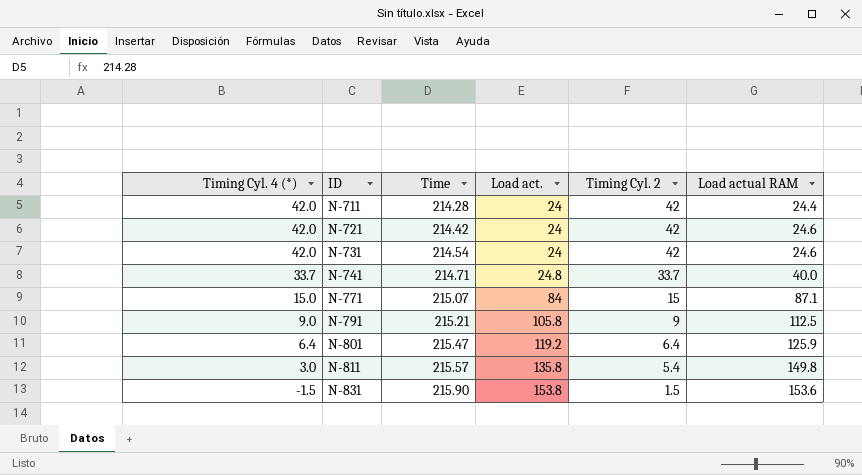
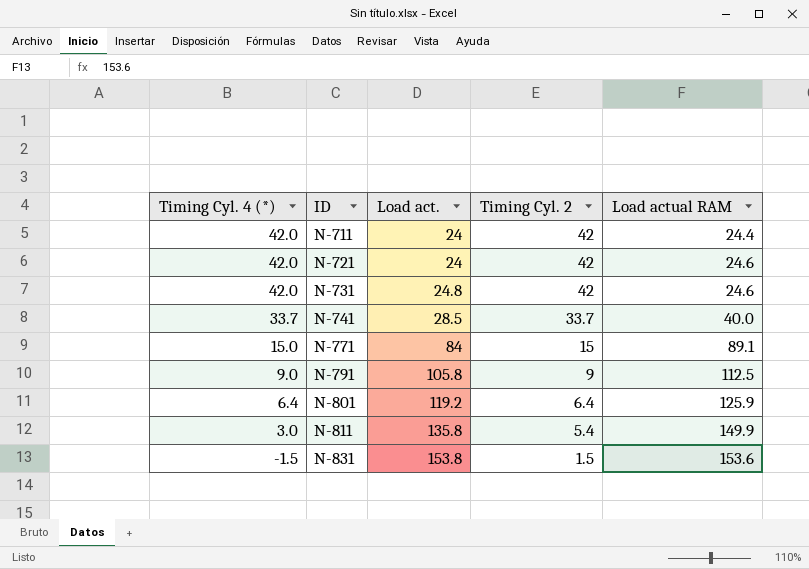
column Time | position: 3 -> none
N-731 | Load act.: 24 -> 24.8
N-741 | Load act.: 24.8 -> 28.5
N-771 | Load actual RAM: 87.1 -> 89.1
N-811 | Load actual RAM: 149.8 -> 149.9

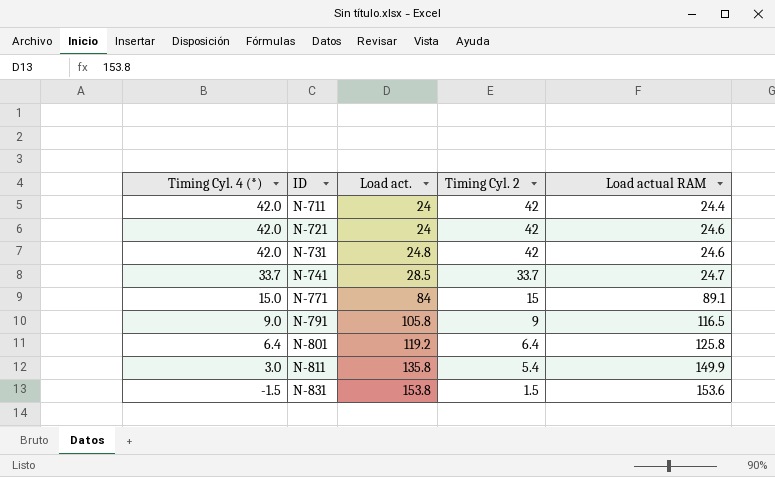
N-741 | Load actual RAM: 40.0 -> 24.7
N-791 | Load actual RAM: 112.5 -> 116.5
N-801 | Load actual RAM: 125.9 -> 125.8

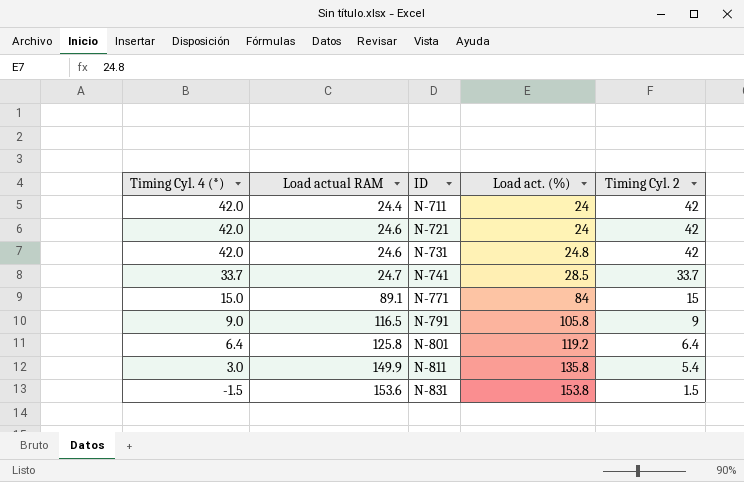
column Load actual RAM | position: 5 -> 2
column name: Load act. -> Load act. (%)

